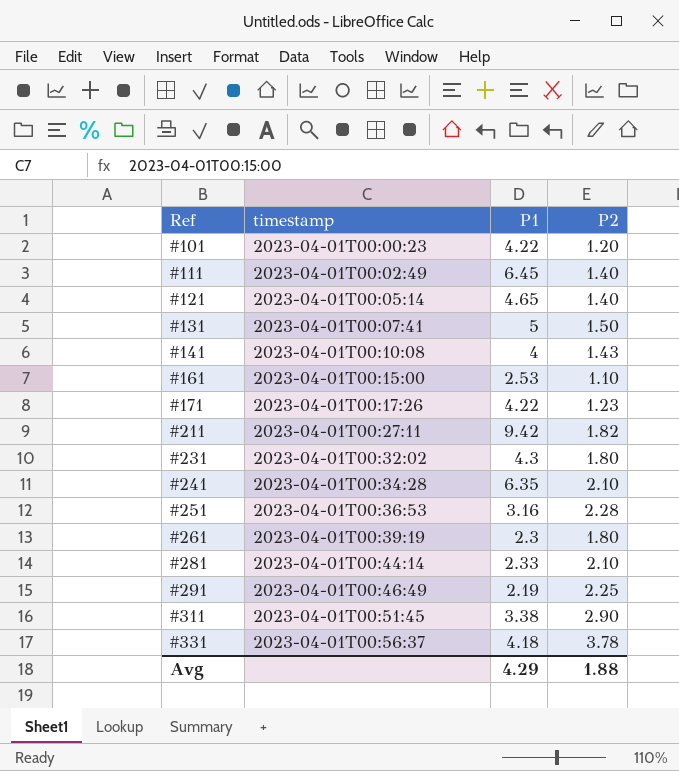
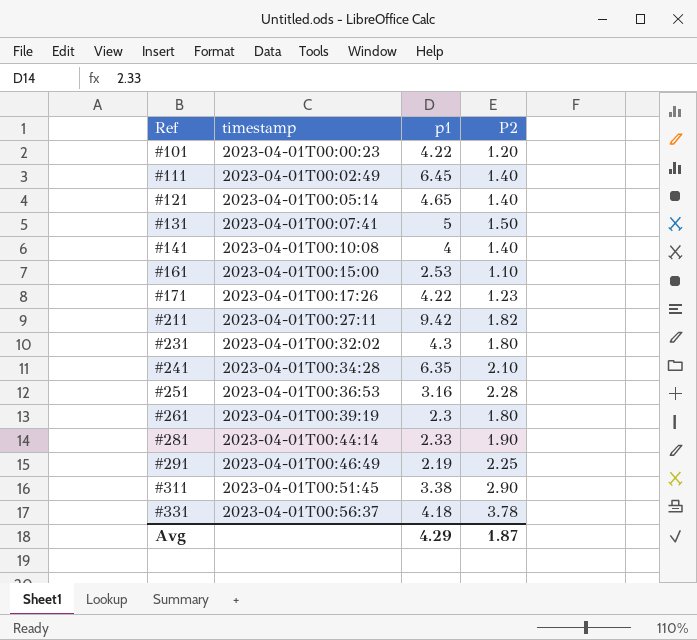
column name: P1 -> p1
#141 | P2: 1.43 -> 1.40
#281 | P2: 2.10 -> 1.90
Avg | P2: 1.88 -> 1.87

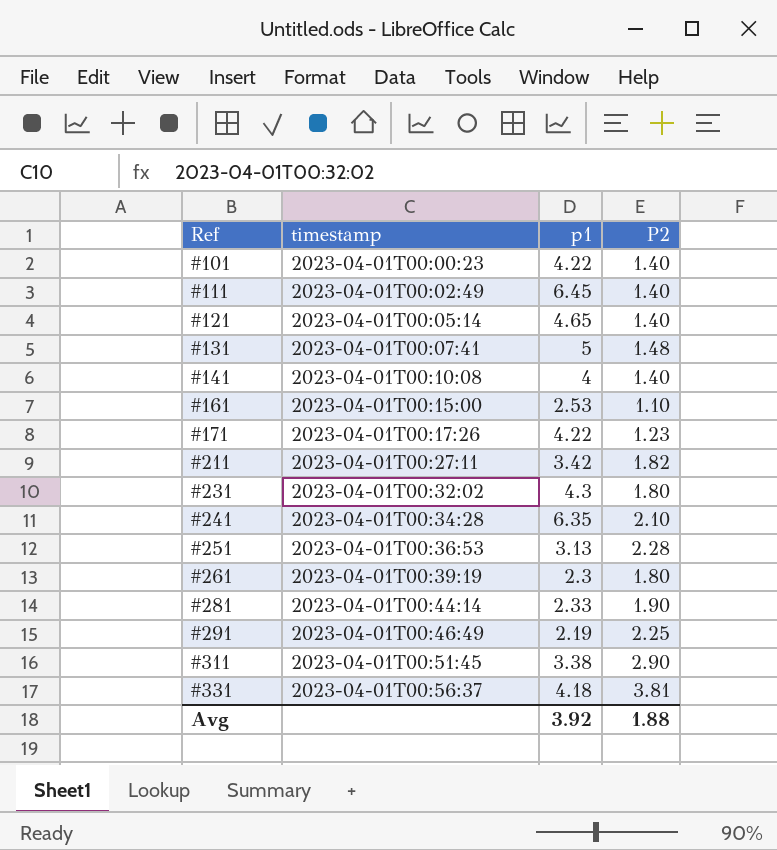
#101 | P2: 1.20 -> 1.40
#131 | P2: 1.50 -> 1.48
#211 | p1: 9.42 -> 3.42
#251 | p1: 3.16 -> 3.13
#331 | P2: 3.78 -> 3.81
Avg | p1: 4.29 -> 3.92
Avg | P2: 1.87 -> 1.88

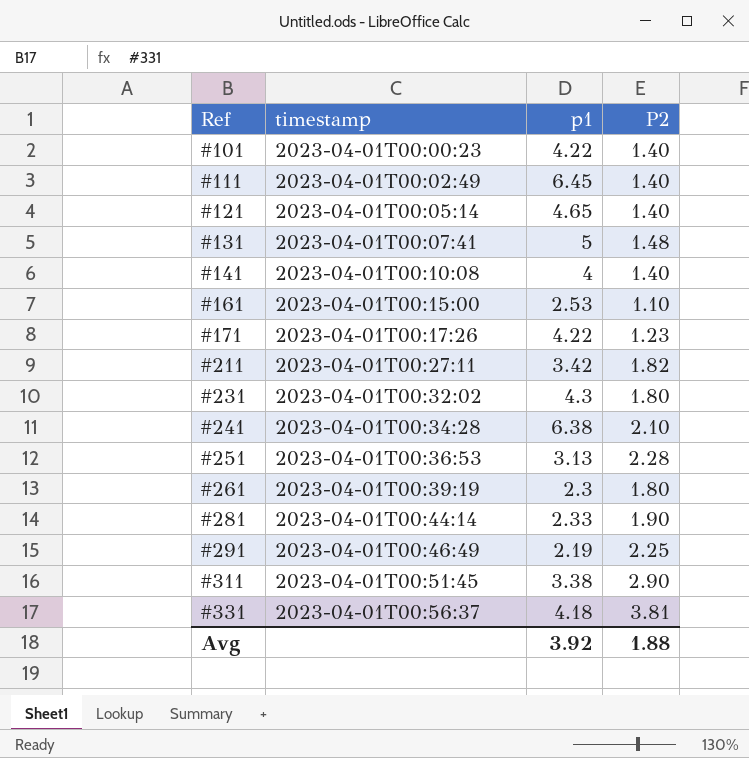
#241 | p1: 6.35 -> 6.38

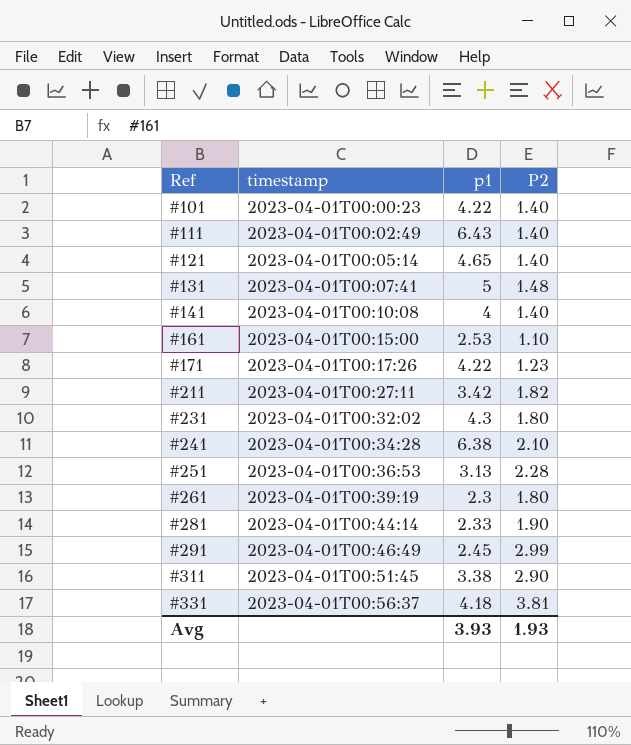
#111 | p1: 6.45 -> 6.43
#291 | p1: 2.19 -> 2.45
#291 | P2: 2.25 -> 2.99
Avg | p1: 3.92 -> 3.93
Avg | P2: 1.88 -> 1.93

